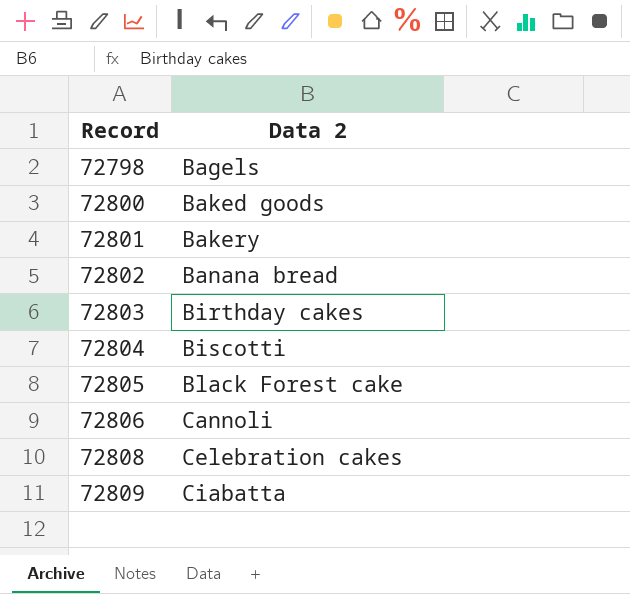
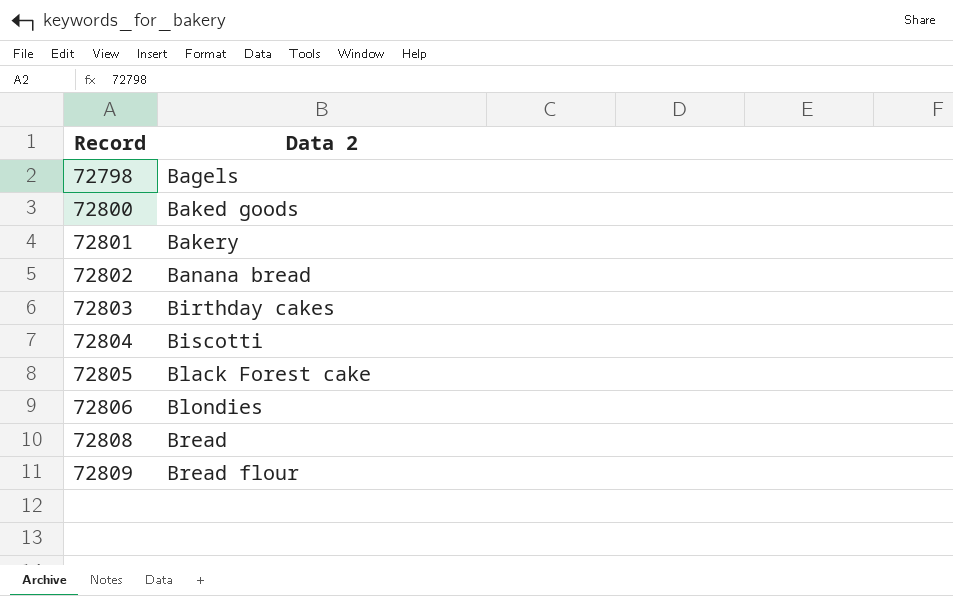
72806 | Data 2: Cannoli -> Blondies
72808 | Data 2: Celebration cakes -> Bread
72809 | Data 2: Ciabatta -> Bread flour

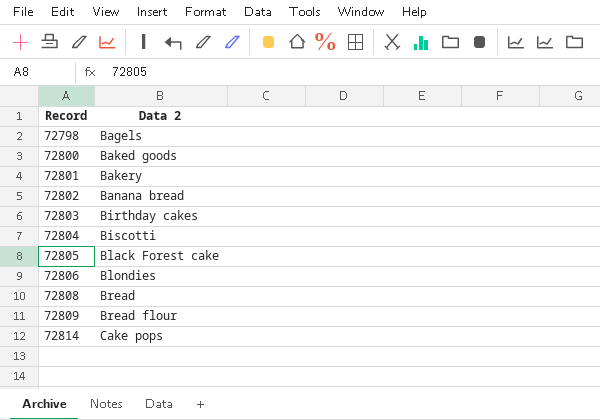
row 72814: none -> Cake pops

